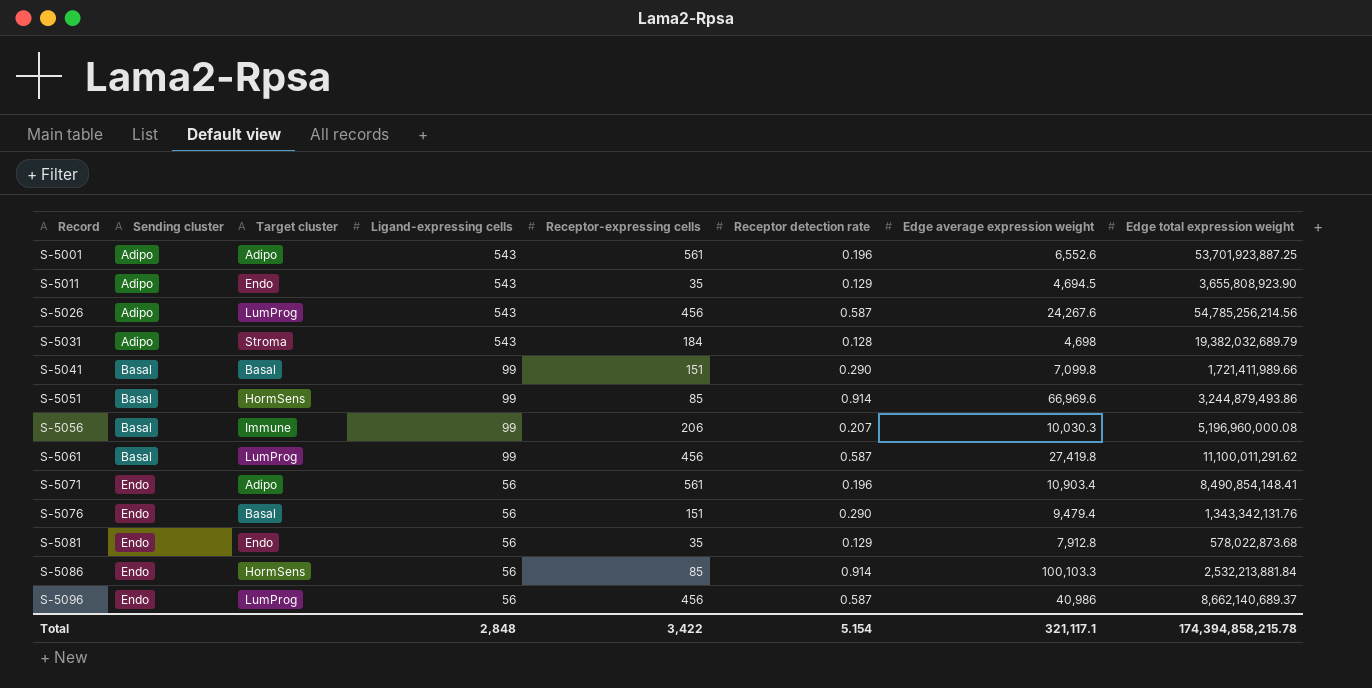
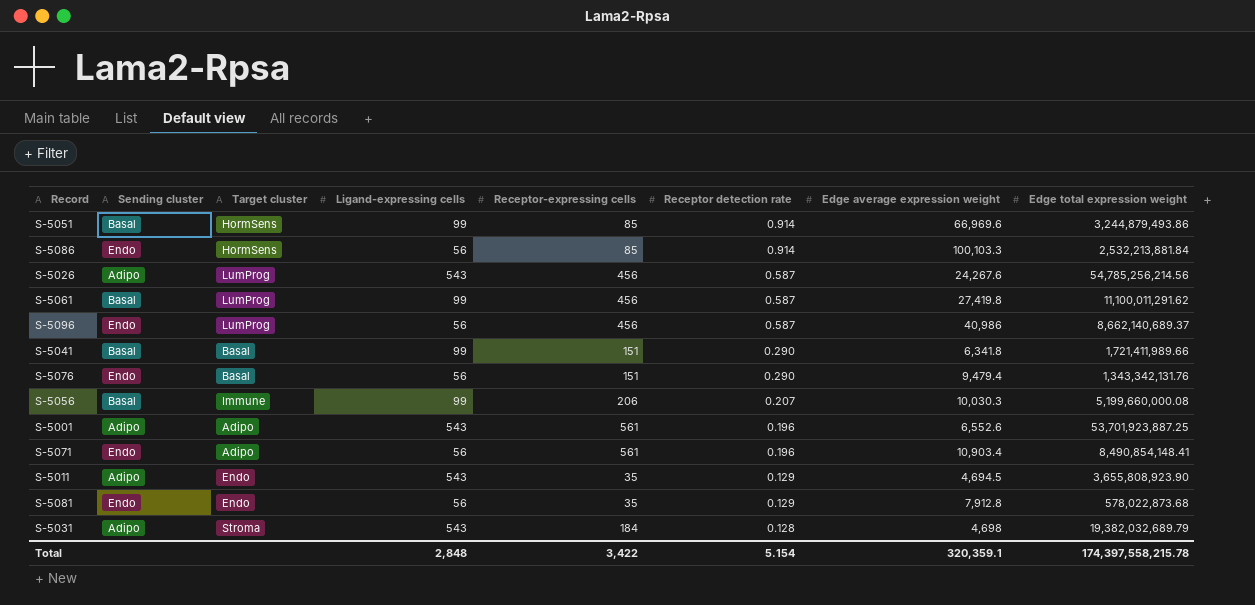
row order: Record ascending -> Receptor detection rate descending
S-5041 | Edge average expression weight: 7,099.8 -> 6,341.8
S-5056 | Edge total expression weight: 5,196,960,000.08 -> 5,199,660,000.08
Total | Edge average expression weight: 321,117.1 -> 320,359.1
Total | Edge total expression weight: 174,394,858,215.78 -> 174,397,558,215.78

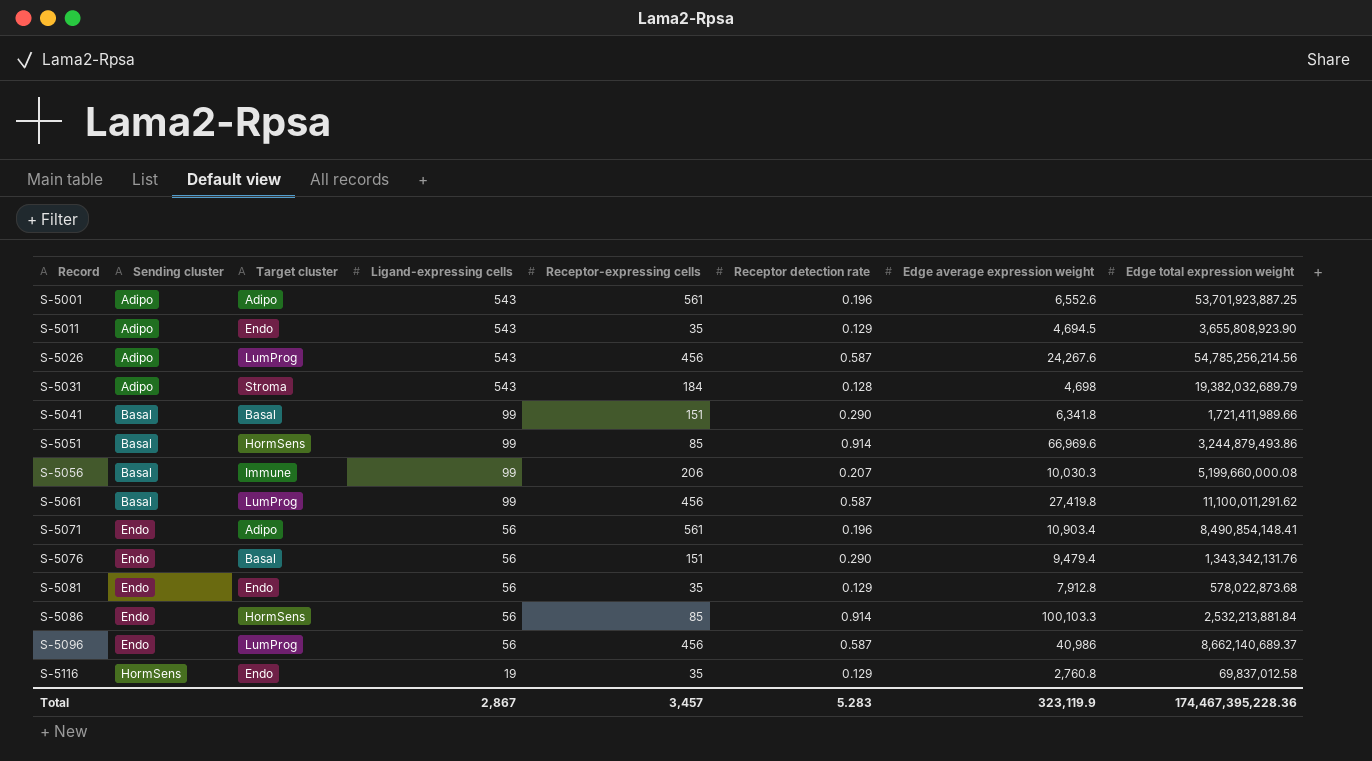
row order: Receptor detection rate descending -> Record ascending
row S-5116: none -> HormSens | Endo | 19 | 35 | 0.129 | 2,760.8 | 69,837,012.58
Total | Ligand-expressing cells: 2,848 -> 2,867
Total | Receptor-expressing cells: 3,422 -> 3,457
Total | Receptor detection rate: 5.154 -> 5.283
Total | Edge average expression weight: 320,359.1 -> 323,119.9
Total | Edge total expression weight: 174,397,558,215.78 -> 174,467,395,228.36

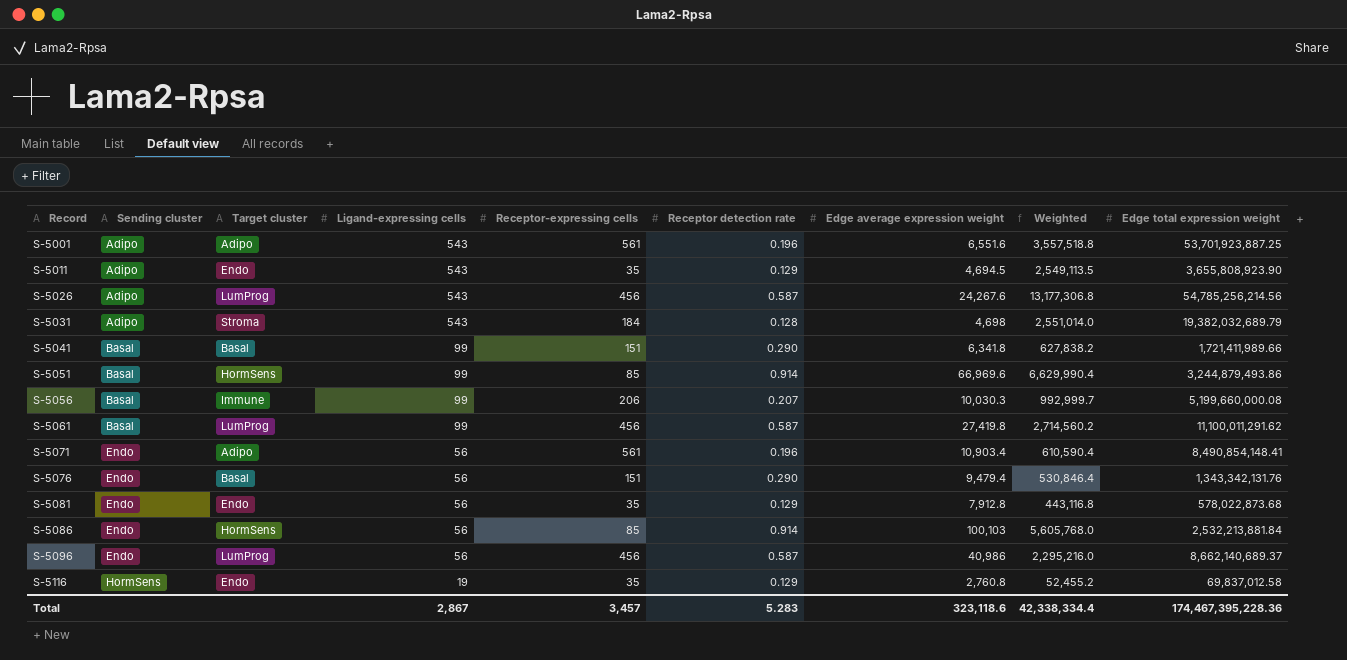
column Weighted | formula: none -> [Ligand-expressing cells] * [Edge average expression weight]
S-5001 | Edge average expression weight: 6,552.6 -> 6,551.6
S-5086 | Edge average expression weight: 100,103.3 -> 100,103
Total | Edge average expression weight: 323,119.9 -> 323,118.6

